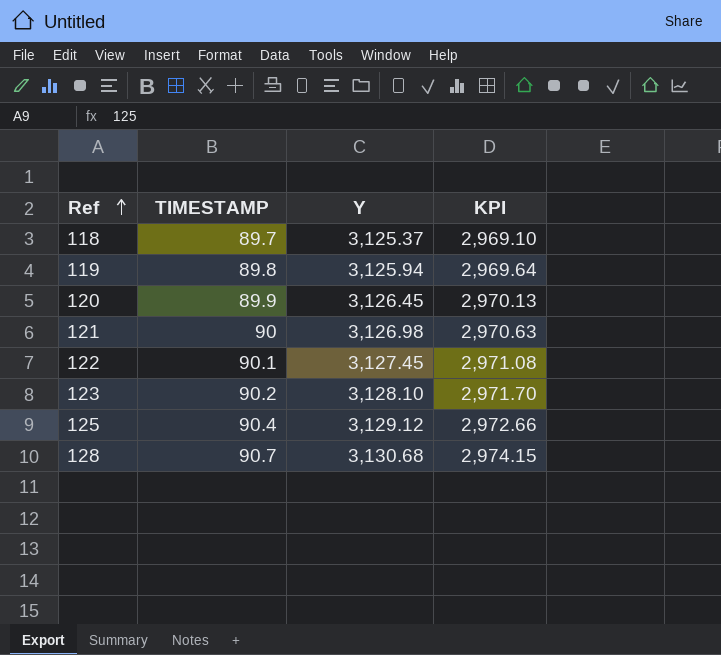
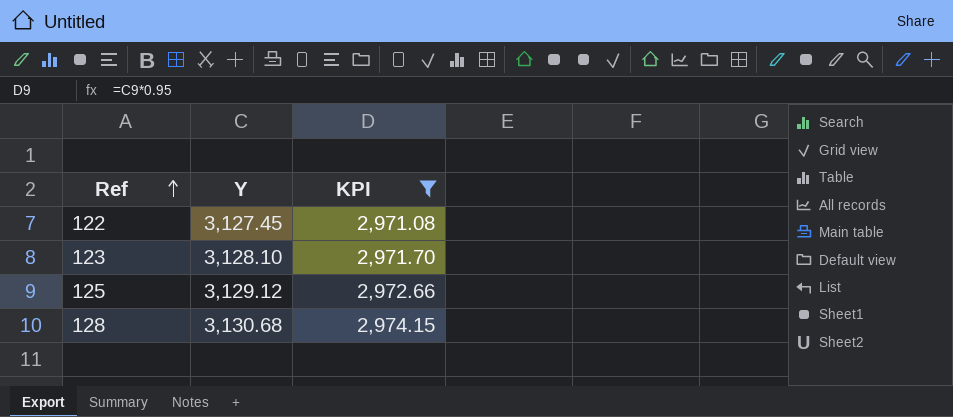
filter: none -> KPI >= 2,971.08
column TIMESTAMP | position: 2 -> none

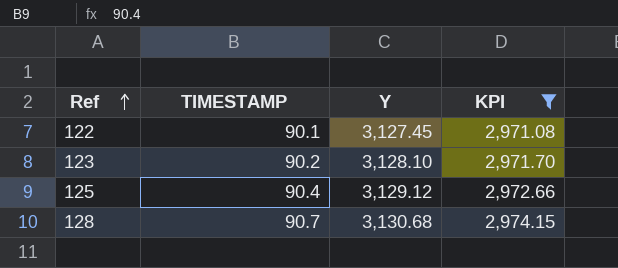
column TIMESTAMP | position: none -> 2

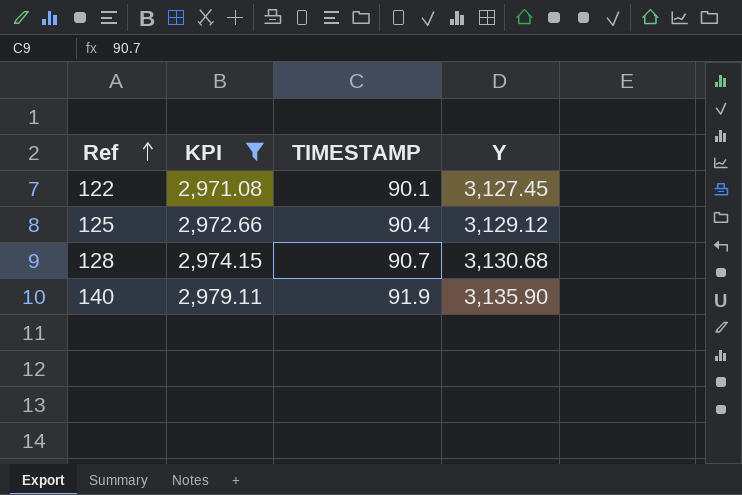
column KPI | position: 4 -> 2
row 123: 90.2 | 3,128.10 | 2,971.70 -> none
row 140: none -> 2,979.11 | 91.9 | 3,135.90

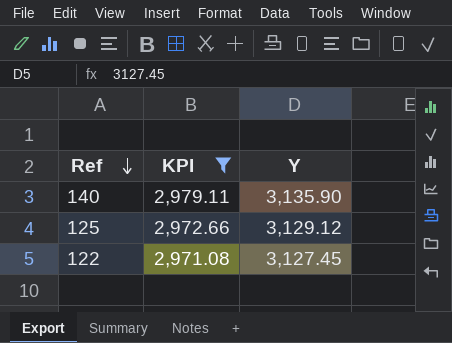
row order: Ref ascending -> Ref descending
column TIMESTAMP | position: 3 -> none
row 128: 2,974.15 | 90.7 | 3,130.68 -> none

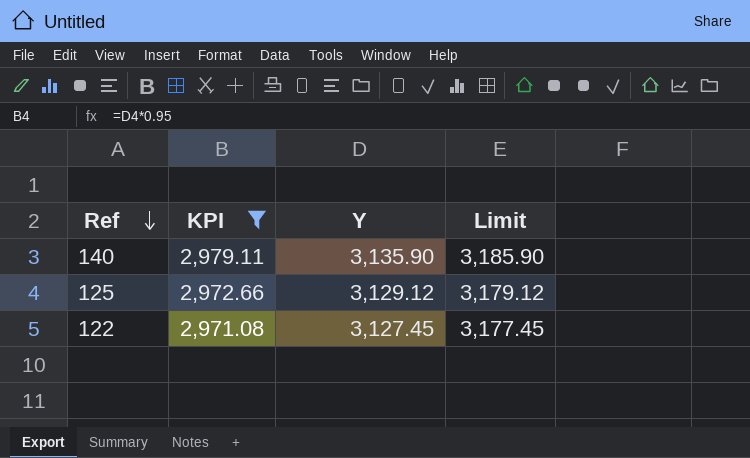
column Limit | formula: none -> [Y] + 50

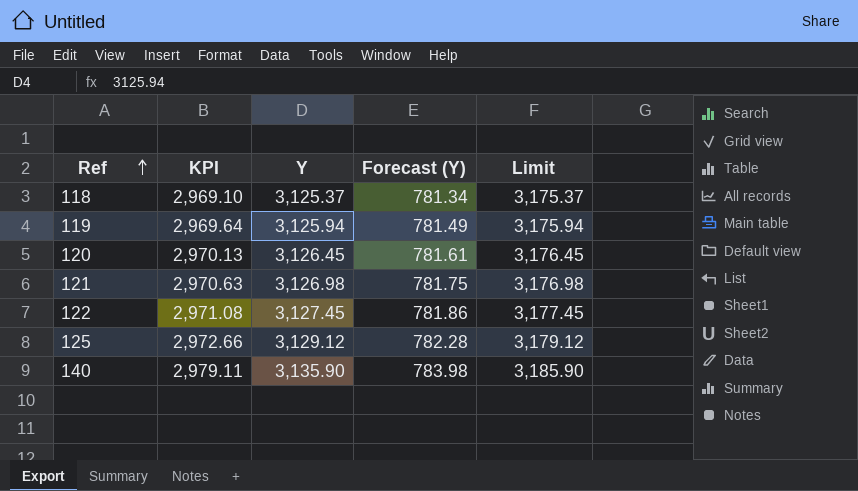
filter: KPI >= 2,971.08 -> none
row order: Ref descending -> Ref ascending
column Forecast (Y) | formula: none -> [Y] * 0.25

